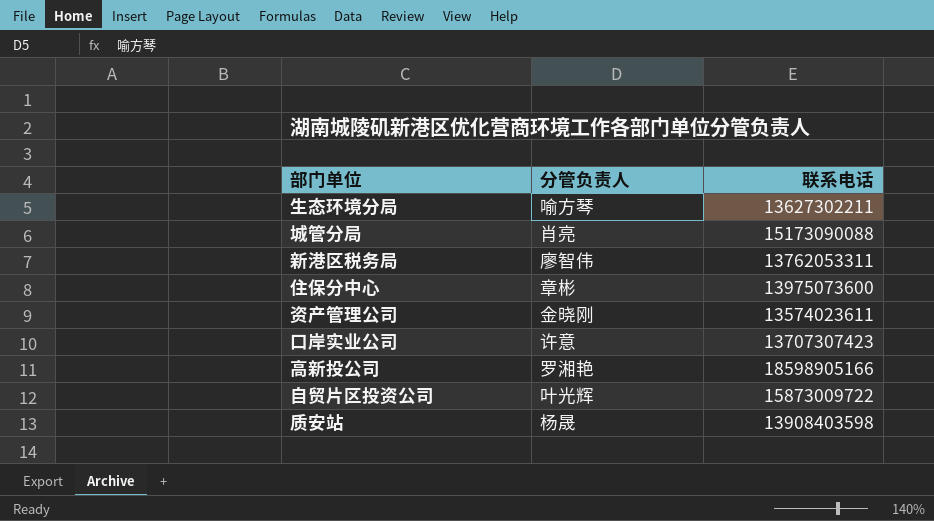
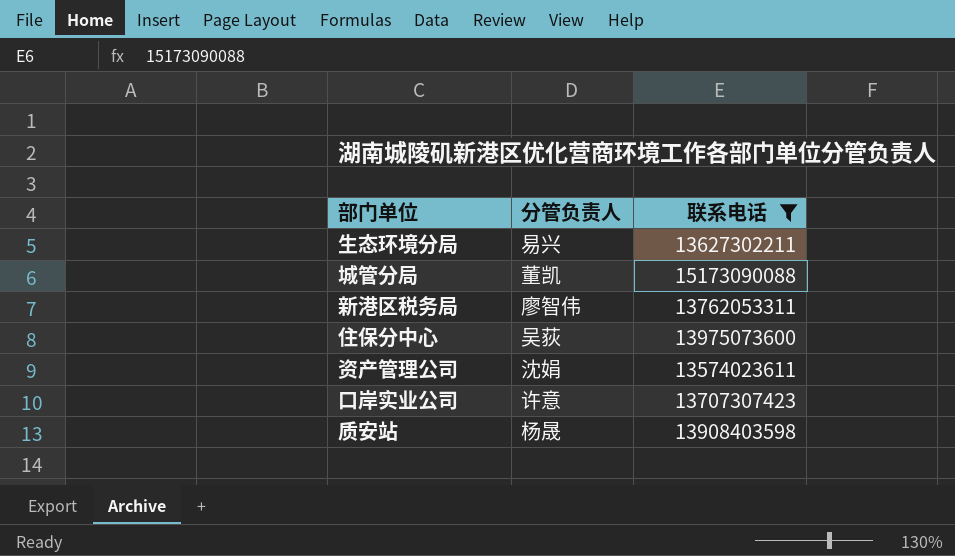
filter: none -> 联系电话 <= 15173090088
生态环境分局 | 分管负责人: 喻方琴 -> 易兴
城管分局 | 分管负责人: 肖亮 -> 董凯
住保分中心 | 分管负责人: 章彬 -> 吴荻
资产管理公司 | 分管负责人: 金晓刚 -> 沈娟

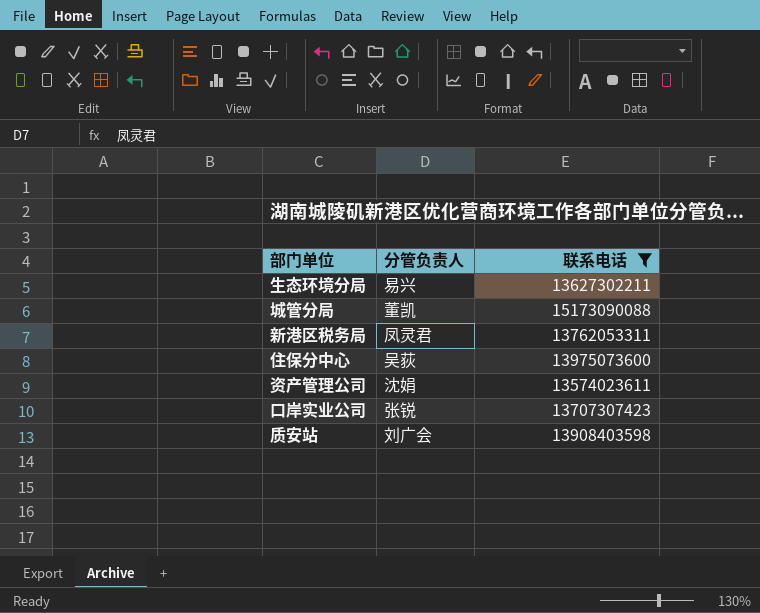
新港区税务局 | 分管负责人: 廖智伟 -> 凤灵君
口岸实业公司 | 分管负责人: 许意 -> 张锐
质安站 | 分管负责人: 杨晟 -> 刘广会

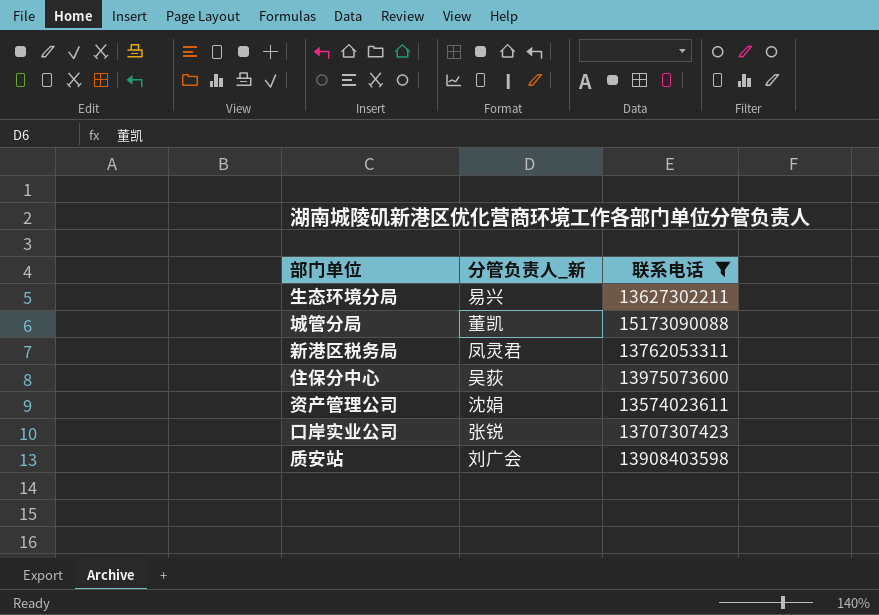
column name: 分管负责人 -> 分管负责人_新

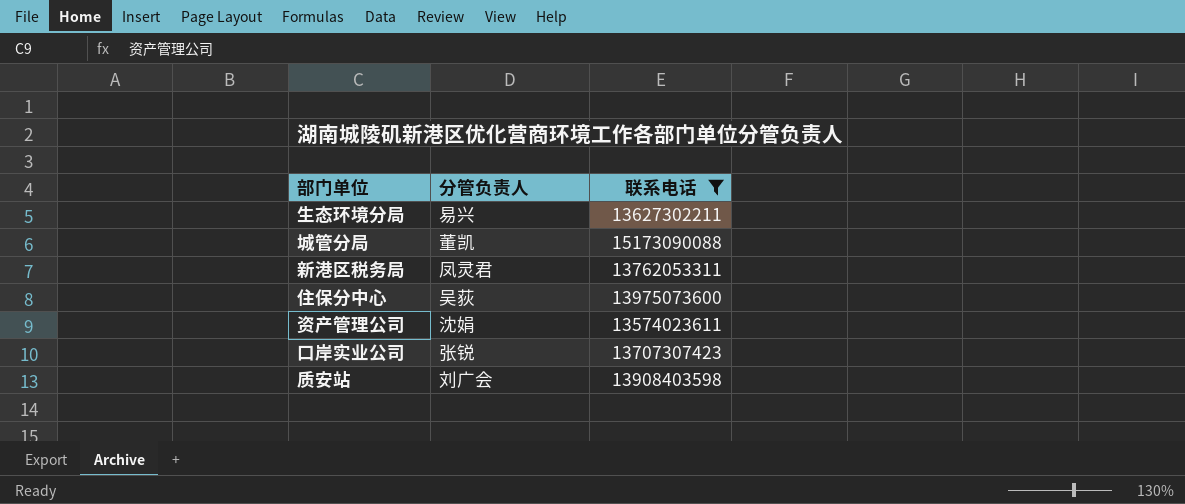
column name: 分管负责人_新 -> 分管负责人

